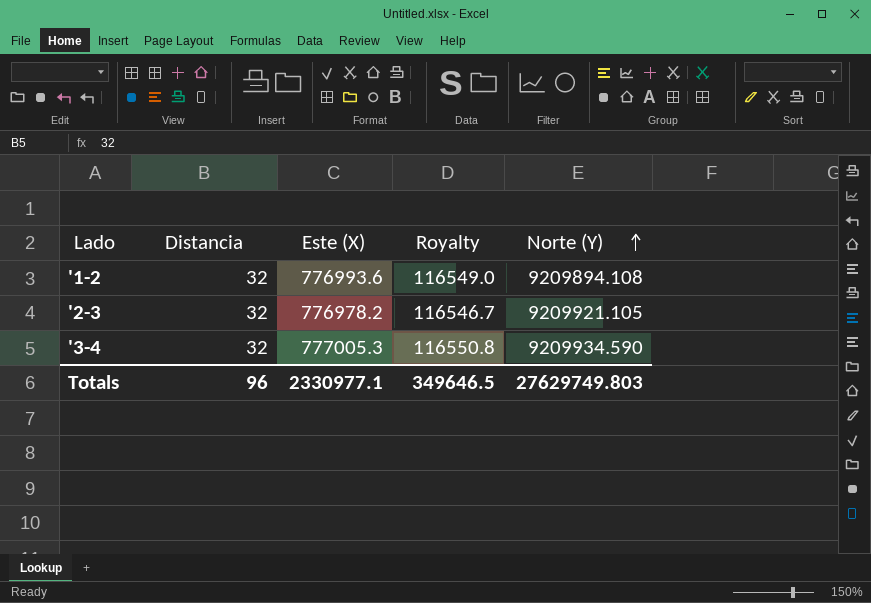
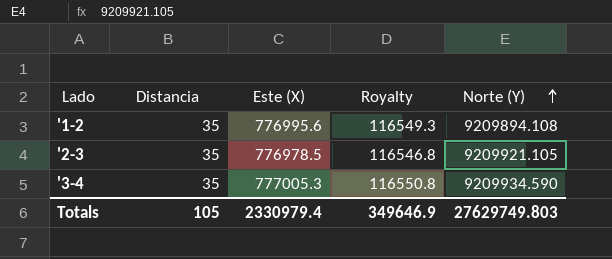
'1-2 | Distancia: 32 -> 35
'1-2 | Este (X): 776993.6 -> 776995.6
'1-2 | Royalty: 116549.0 -> 116549.3
'2-3 | Distancia: 32 -> 35
'2-3 | Este (X): 776978.2 -> 776978.5
'2-3 | Royalty: 116546.7 -> 116546.8
'3-4 | Distancia: 32 -> 35
Totals | Distancia: 96 -> 105
Totals | Este (X): 2330977.1 -> 2330979.4
Totals | Royalty: 349646.5 -> 349646.9

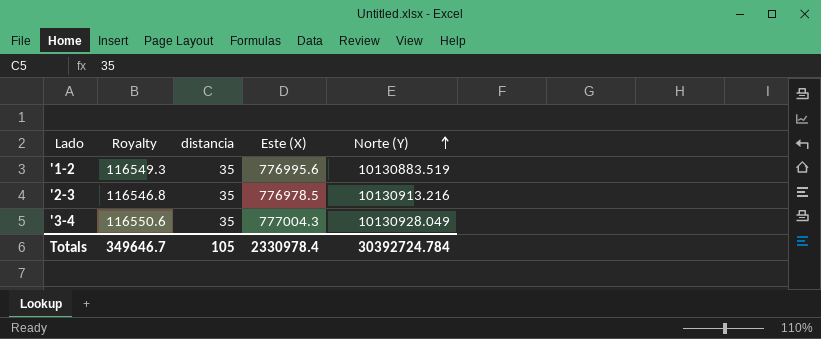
column Royalty | position: 4 -> 2
column name: Distancia -> distancia
'1-2 | Norte (Y): 9209894.108 -> 10130883.519
'2-3 | Norte (Y): 9209921.105 -> 10130913.216
'3-4 | Royalty: 116550.8 -> 116550.6
'3-4 | Este (X): 777005.3 -> 777004.3
'3-4 | Norte (Y): 9209934.590 -> 10130928.049
Totals | Royalty: 349646.9 -> 349646.7
Totals | Este (X): 2330979.4 -> 2330978.4
Totals | Norte (Y): 27629749.803 -> 30392724.784

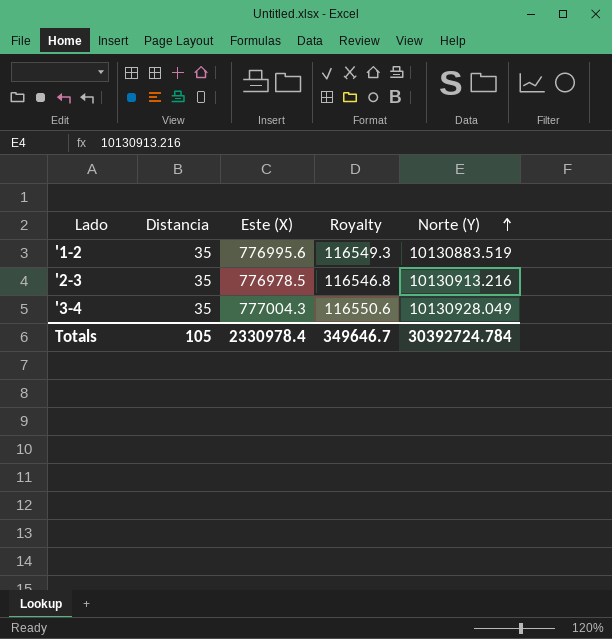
column name: distancia -> Distancia
column Royalty | position: 2 -> 4

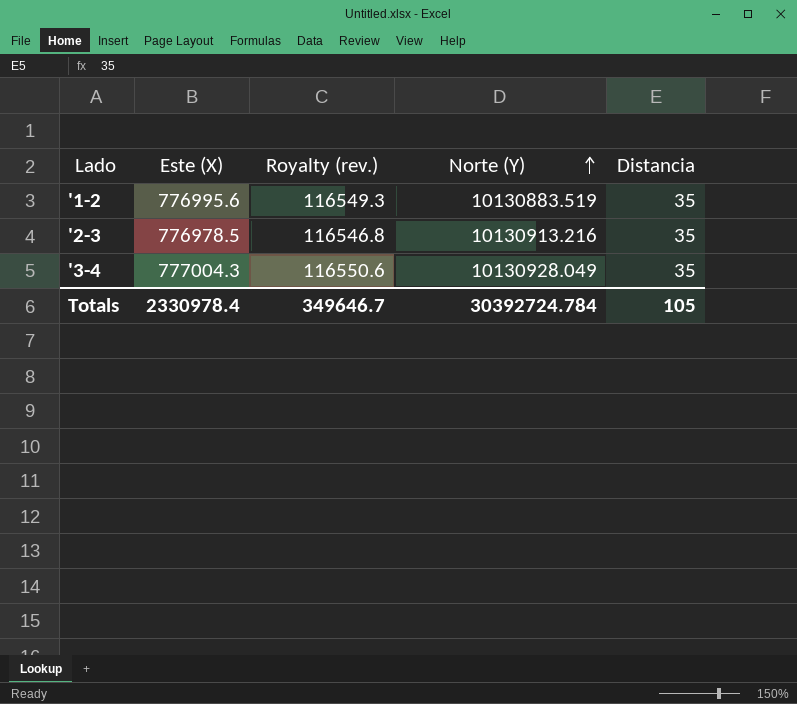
column name: Royalty -> Royalty (rev.)
column Distancia | position: 2 -> 5

